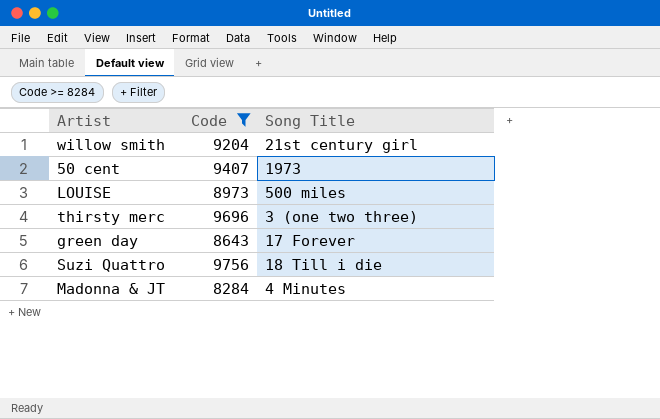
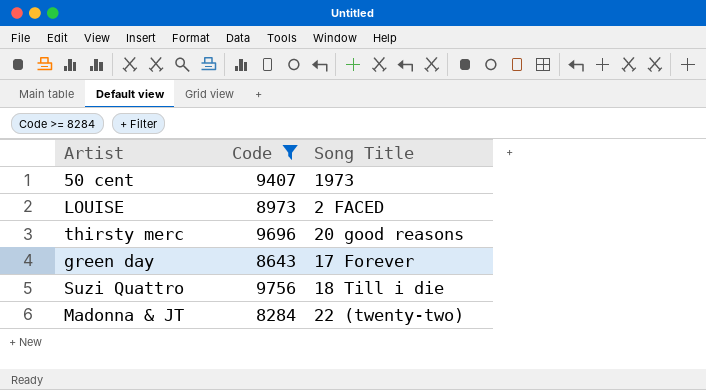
row willow smith: 9204 | 21st century girl -> none
LOUISE | Song Title: 500 miles -> 2 FACED
thirsty merc | Song Title: 3 (one two three) -> 20 good reasons
Madonna & JT | Song Title: 4 Minutes -> 22 (twenty-two)

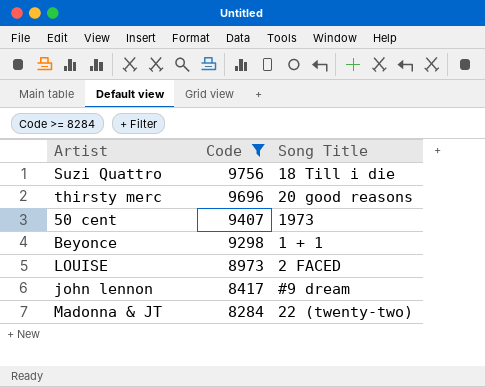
row order: none -> Code descending
row green day: 8643 | 17 Forever -> none
row Beyonce: none -> 9298 | 1 + 1
row john lennon: none -> 8417 | #9 dream

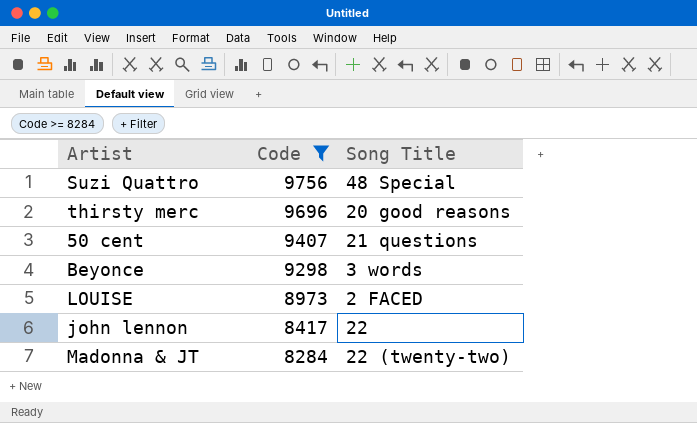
Suzi Quattro | Song Title: 18 Till i die -> 48 Special
50 cent | Song Title: 1973 -> 21 questions
Beyonce | Song Title: 1 + 1 -> 3 words
john lennon | Song Title: #9 dream -> 22

